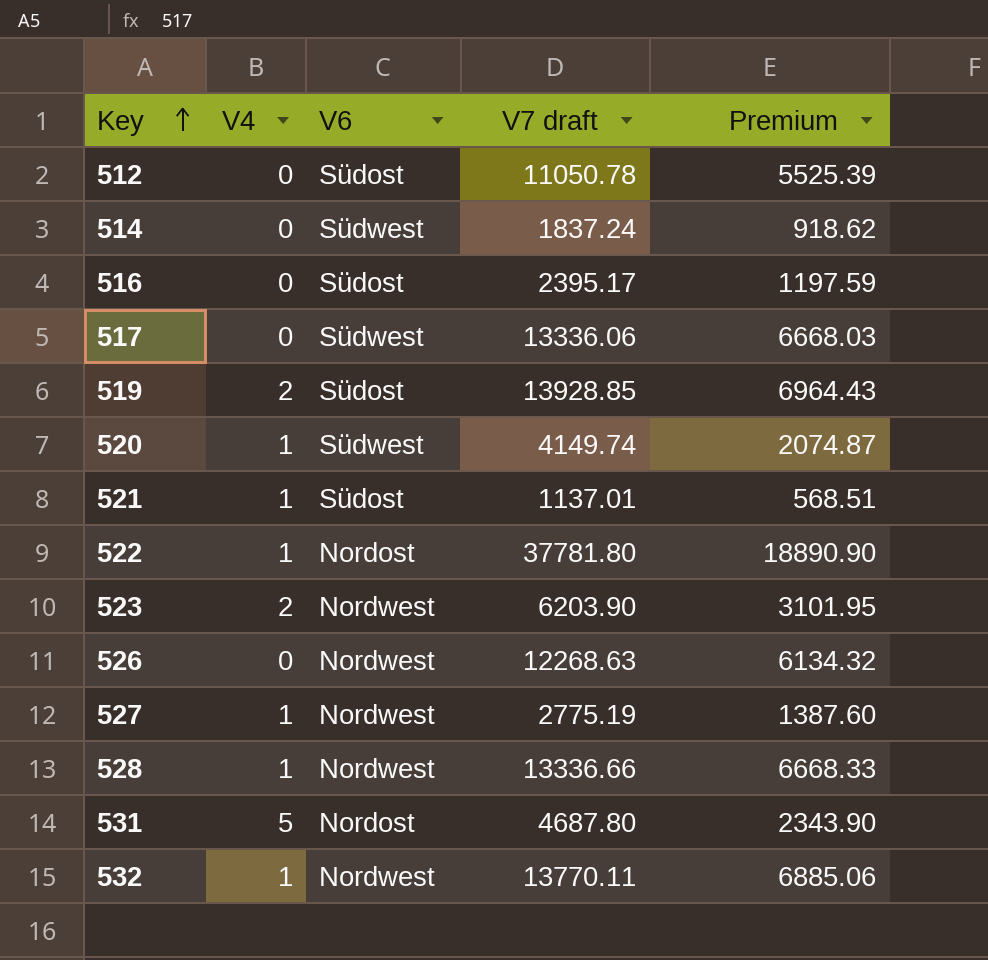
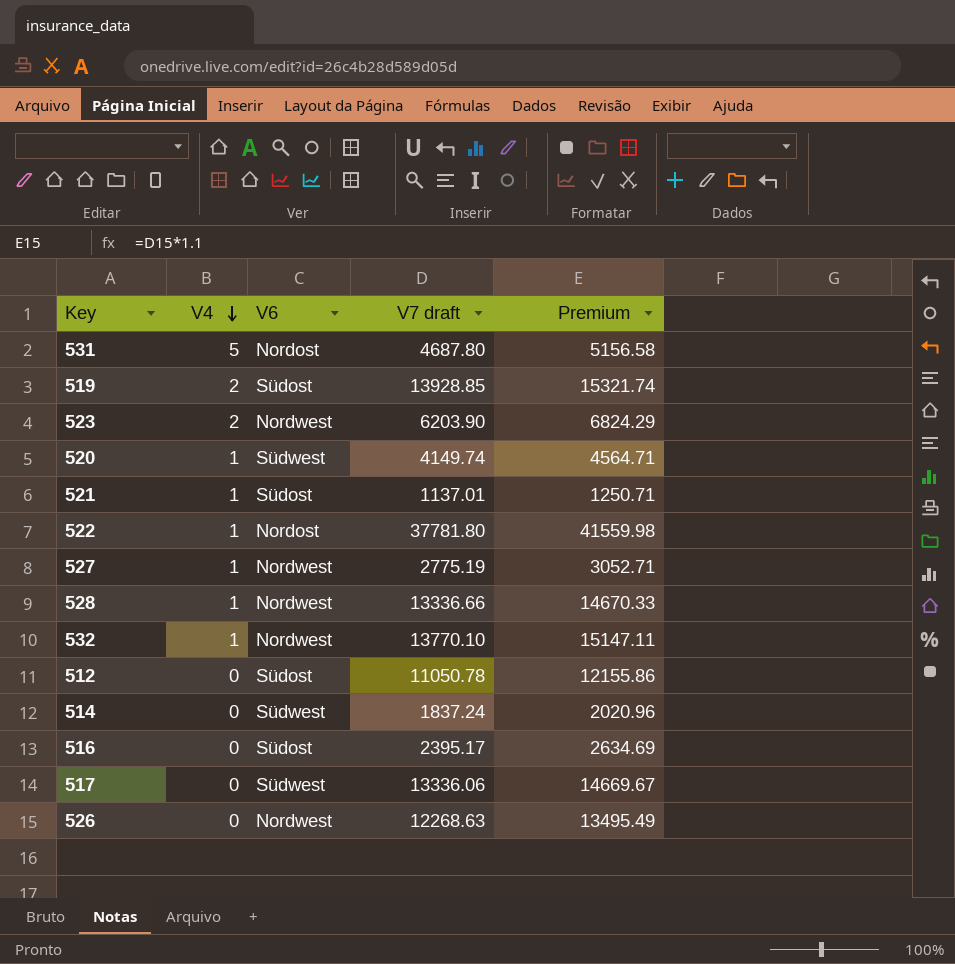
row order: Key ascending -> V4 descending
column Premium | formula: [V7 draft] * 0.5 -> [V7 draft] * 1.1
532 | V7 draft: 13770.11 -> 13770.10

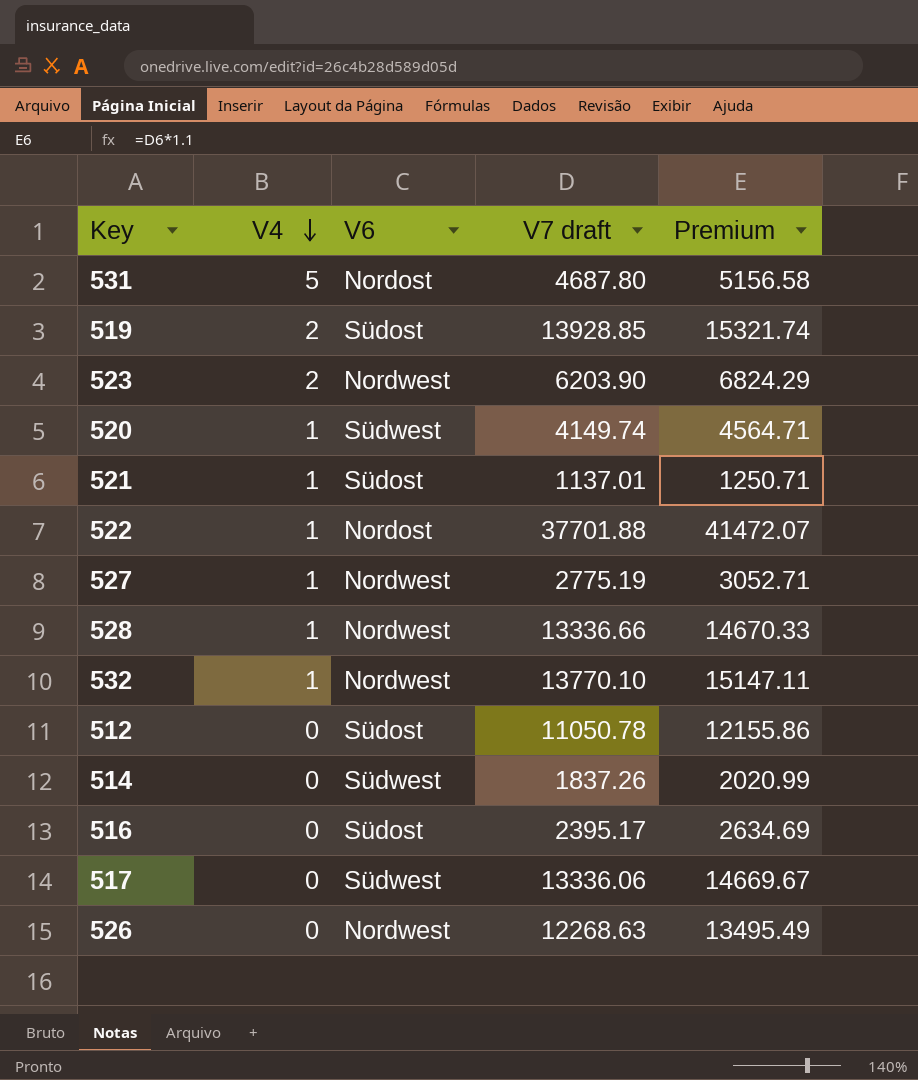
522 | V7 draft: 37781.80 -> 37701.88
522 | Premium: 41559.98 -> 41472.07
514 | V7 draft: 1837.24 -> 1837.26
514 | Premium: 2020.96 -> 2020.99

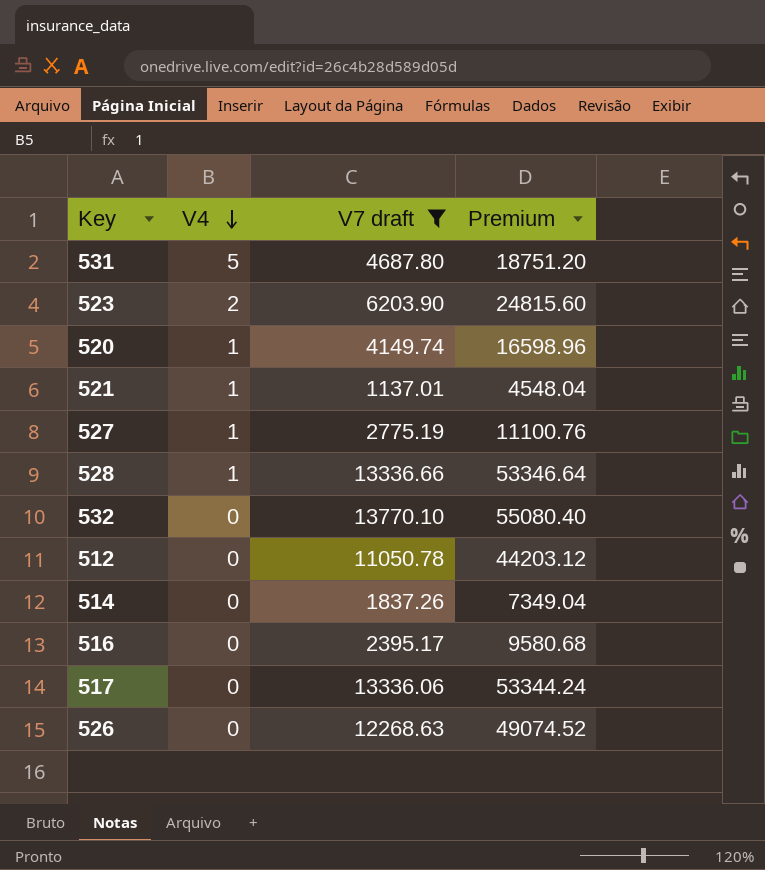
filter: none -> V7 draft <= 13770.10
column V6 | position: 3 -> none
column Premium | formula: [V7 draft] * 1.1 -> [V7 draft] * 4
532 | V4: 1 -> 0

